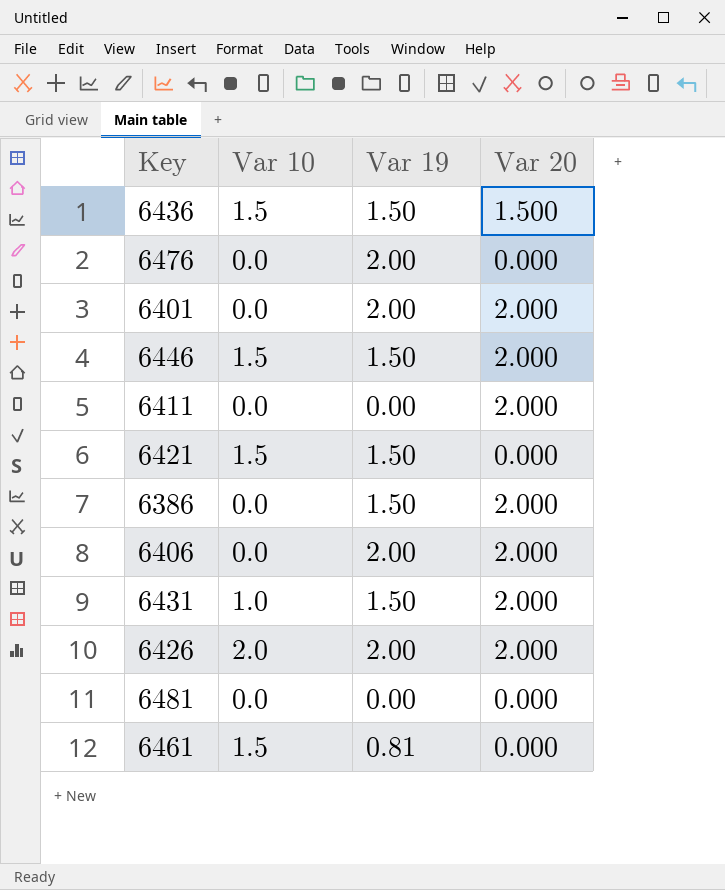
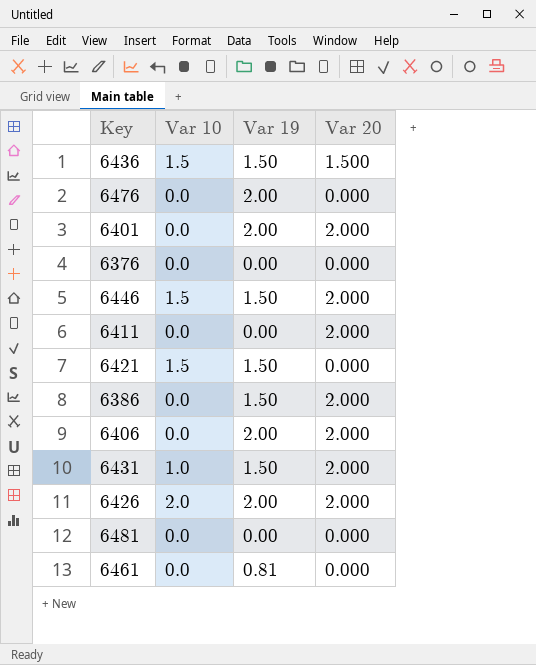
row 6376: none -> 0.0 | 0.00 | 0.000
6461 | Var 10: 1.5 -> 0.0

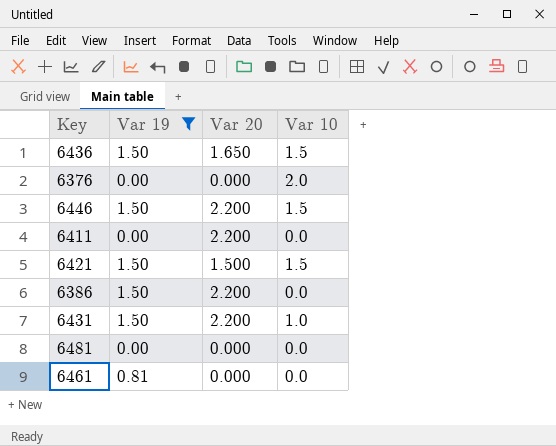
filter: none -> Var 19 != 2.00
column Var 10 | position: 2 -> 4
6436 | Var 20: 1.500 -> 1.650
6376 | Var 10: 0.0 -> 2.0
6446 | Var 20: 2.000 -> 2.200
6411 | Var 20: 2.000 -> 2.200
6421 | Var 20: 0.000 -> 1.500
6386 | Var 20: 2.000 -> 2.200
6431 | Var 20: 2.000 -> 2.200

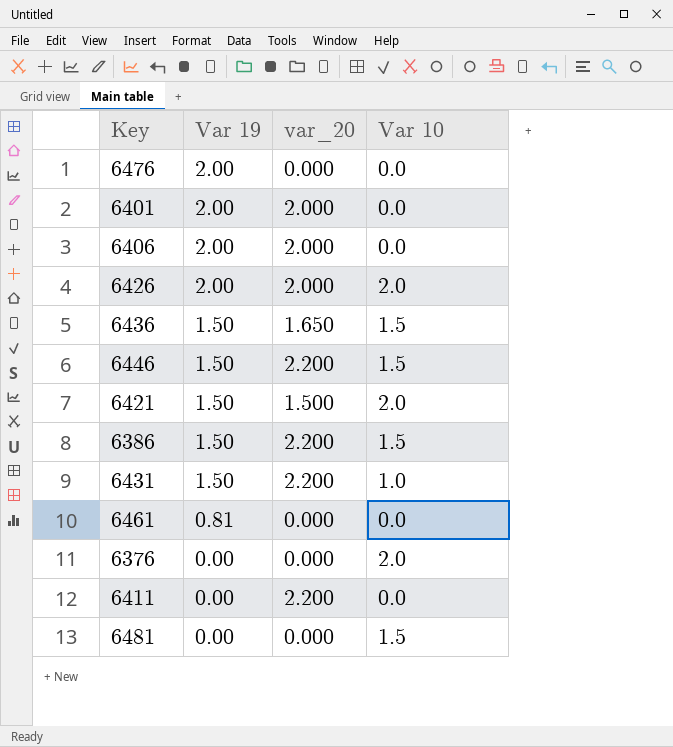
filter: Var 19 != 2.00 -> none
row order: none -> Var 19 descending
column name: Var 20 -> var_20
6421 | Var 10: 1.5 -> 2.0
6386 | Var 10: 0.0 -> 1.5
6481 | Var 10: 0.0 -> 1.5

